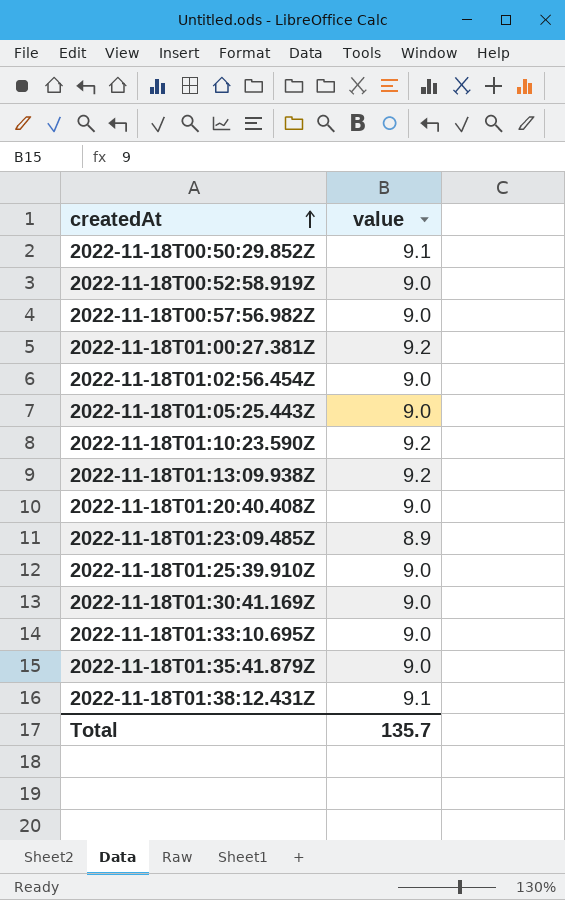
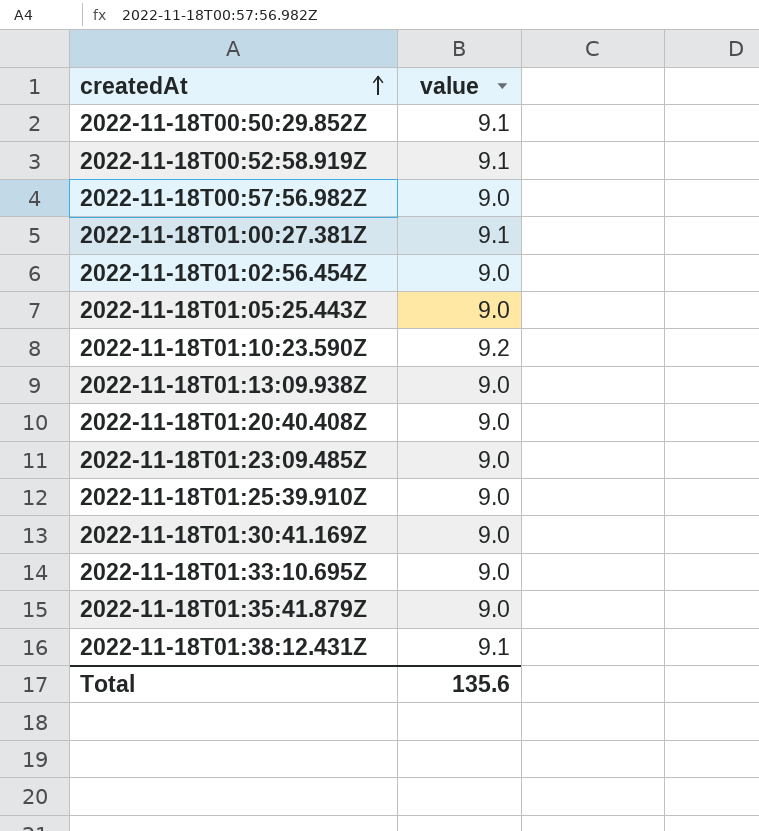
2022-11-18T00:52:58.919Z | value: 9.0 -> 9.1
2022-11-18T01:00:27.381Z | value: 9.2 -> 9.1
2022-11-18T01:13:09.938Z | value: 9.2 -> 9.0
2022-11-18T01:23:09.485Z | value: 8.9 -> 9.0
Total | value: 135.7 -> 135.6

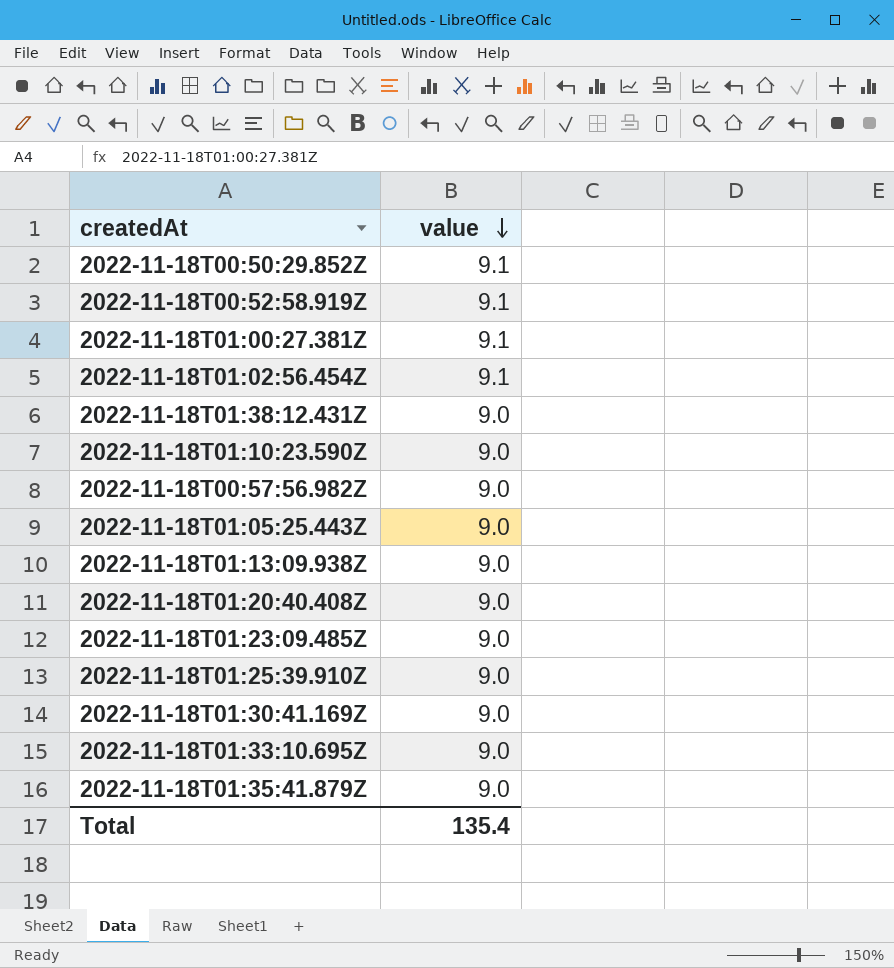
row order: createdAt ascending -> value descending
2022-11-18T01:02:56.454Z | value: 9.0 -> 9.1
2022-11-18T01:38:12.431Z | value: 9.1 -> 9.0
2022-11-18T01:10:23.590Z | value: 9.2 -> 9.0
Total | value: 135.6 -> 135.4

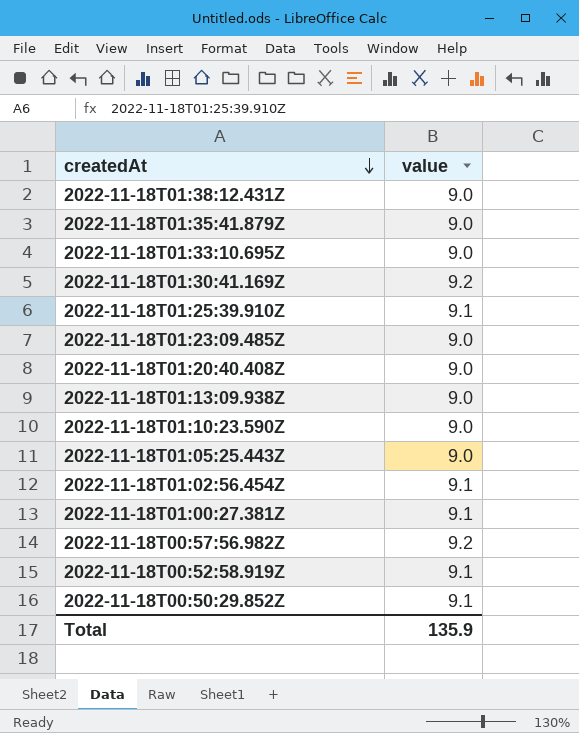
row order: value descending -> createdAt descending
2022-11-18T01:30:41.169Z | value: 9.0 -> 9.2
2022-11-18T01:25:39.910Z | value: 9.0 -> 9.1
2022-11-18T00:57:56.982Z | value: 9.0 -> 9.2
Total | value: 135.4 -> 135.9

